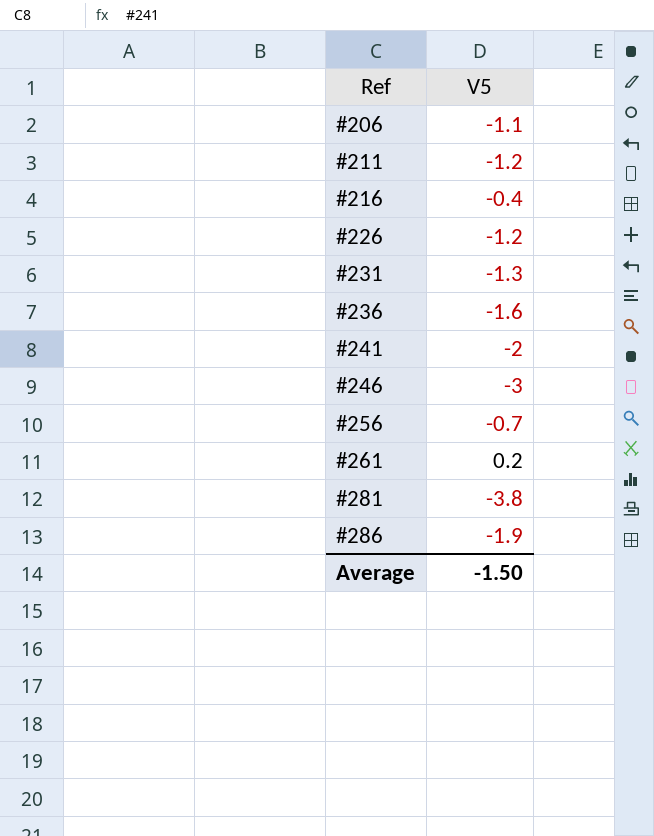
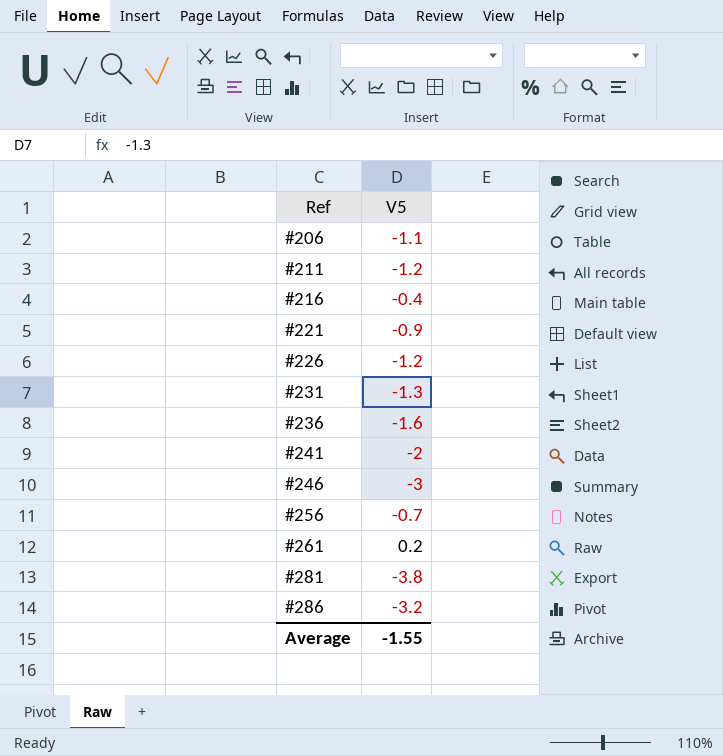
row #221: none -> -0.9
#286 | V5: -1.9 -> -3.2
Average | V5: -1.50 -> -1.55

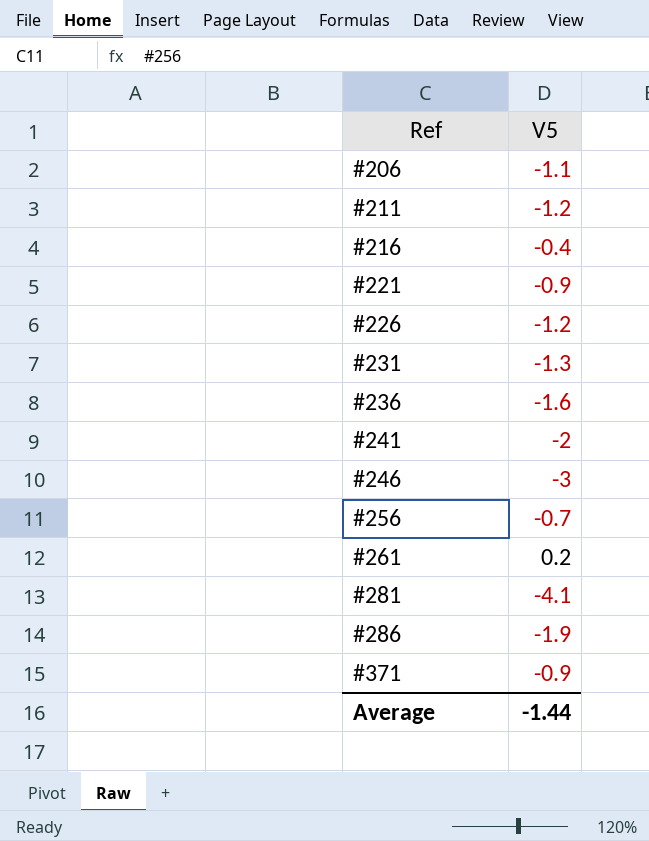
#281 | V5: -3.8 -> -4.1
#286 | V5: -3.2 -> -1.9
row #371: none -> -0.9
Average | V5: -1.55 -> -1.44

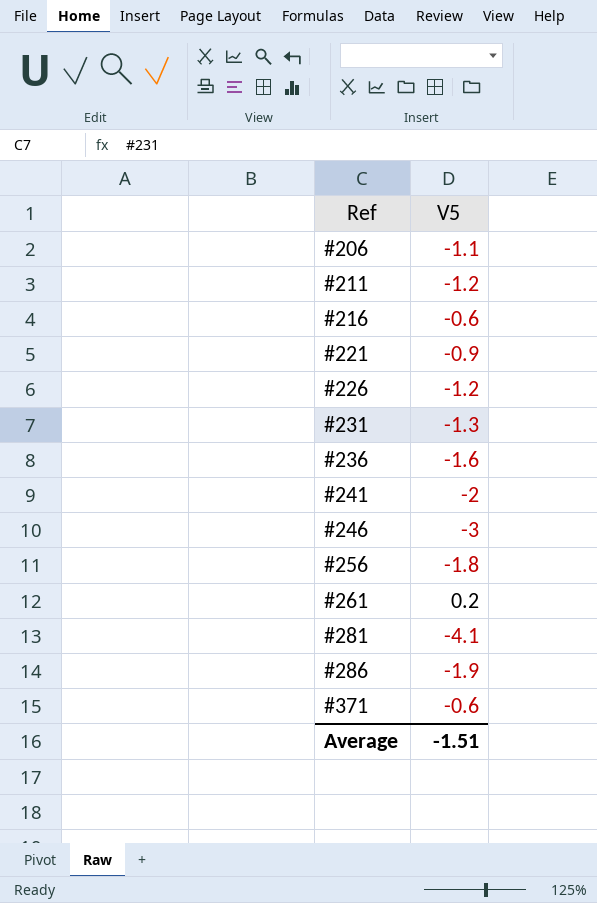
#216 | V5: -0.4 -> -0.6
#256 | V5: -0.7 -> -1.8
#371 | V5: -0.9 -> -0.6
Average | V5: -1.44 -> -1.51

